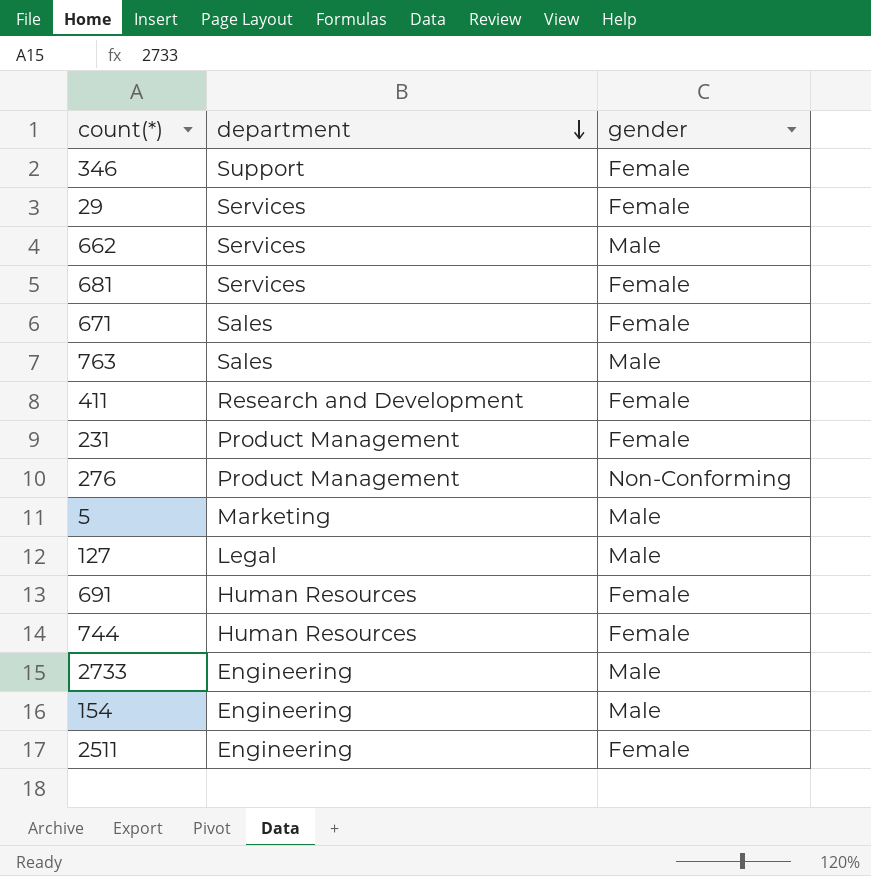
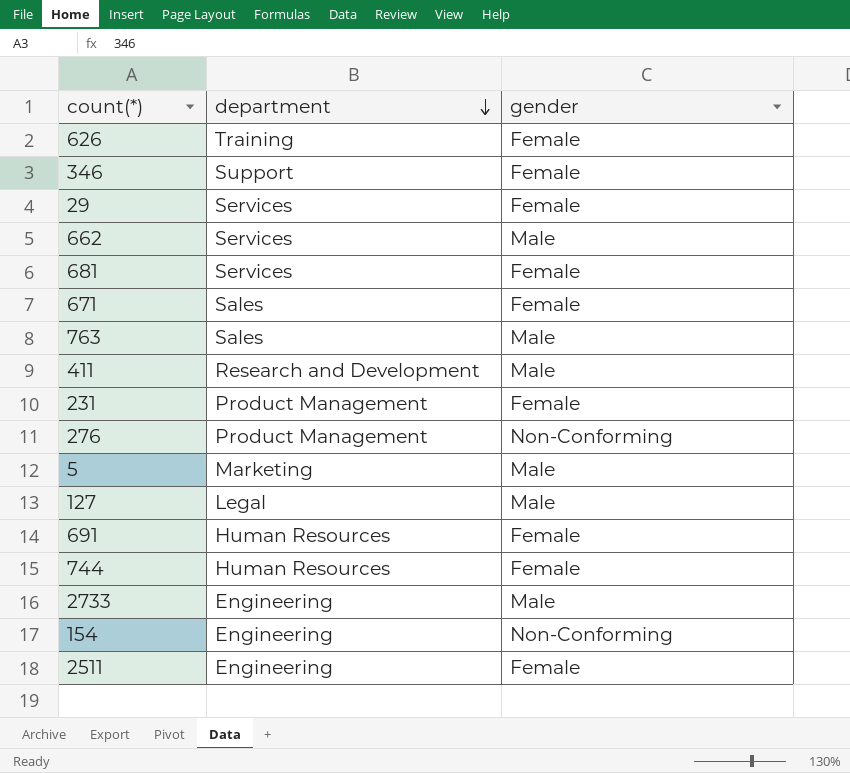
row 626: none -> Training | Female
411 | gender: Female -> Male
154 | gender: Male -> Non-Conforming

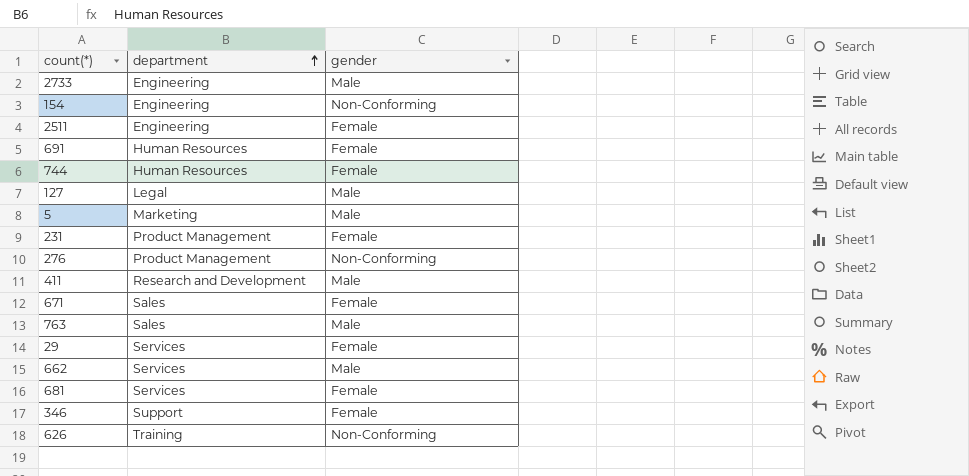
row order: department descending -> department ascending
626 | gender: Female -> Non-Conforming

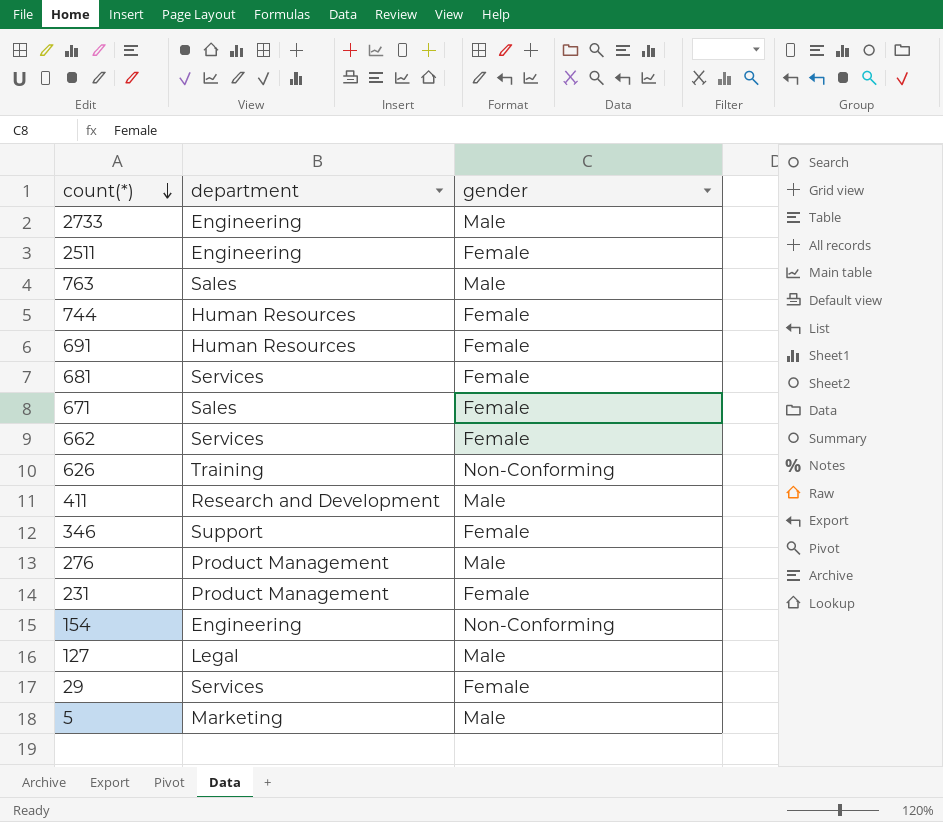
row order: department ascending -> count(*) descending
662 | gender: Male -> Female
276 | gender: Non-Conforming -> Male

